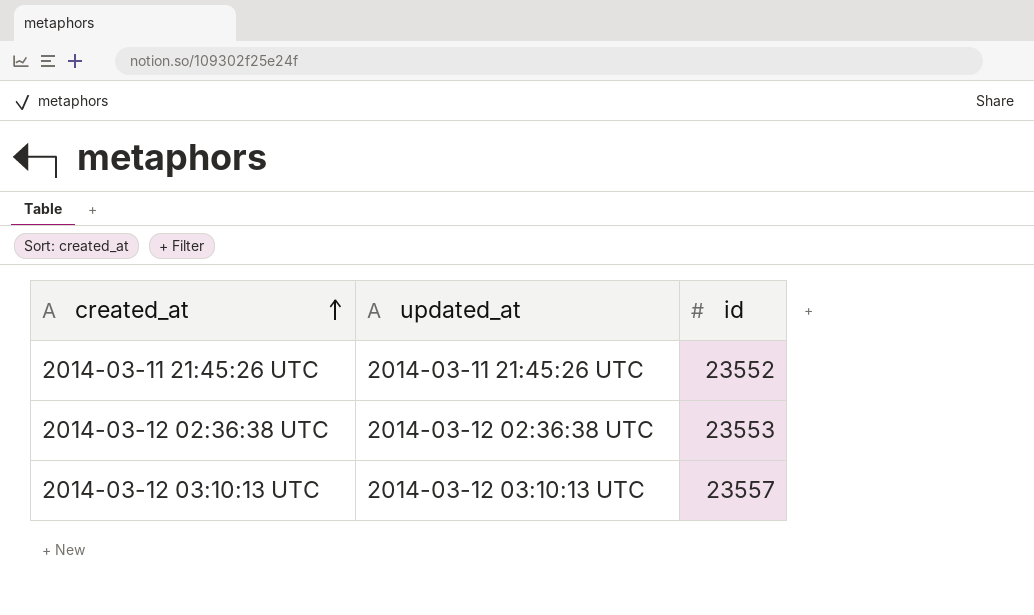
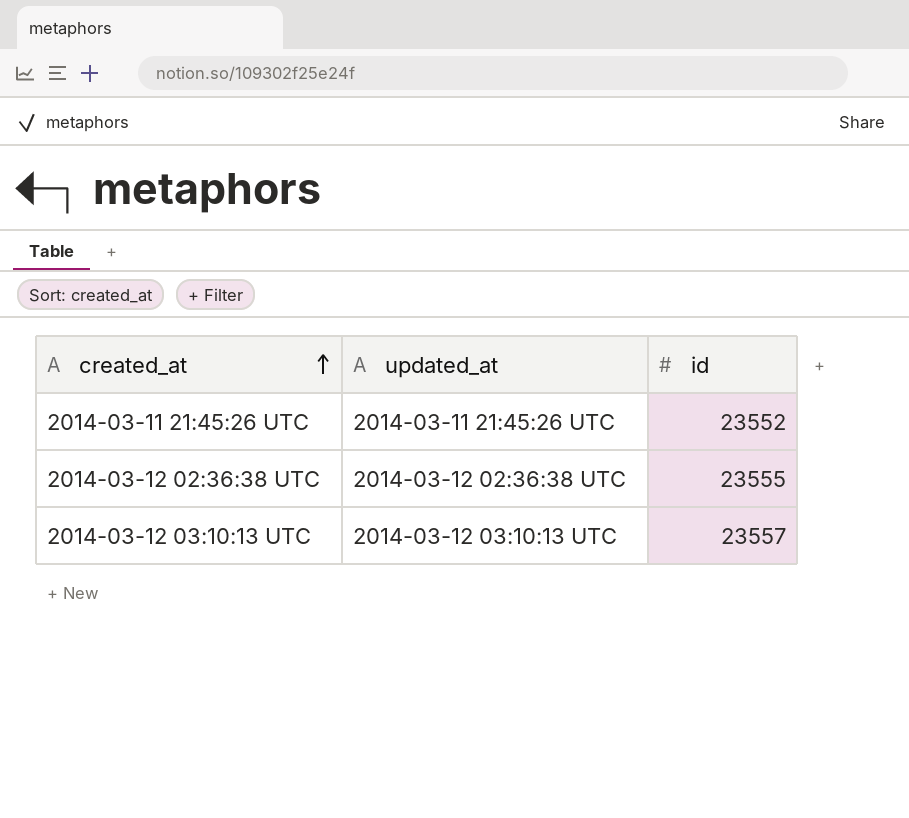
2014-03-12 02:36:38 UTC | id: 23553 -> 23555

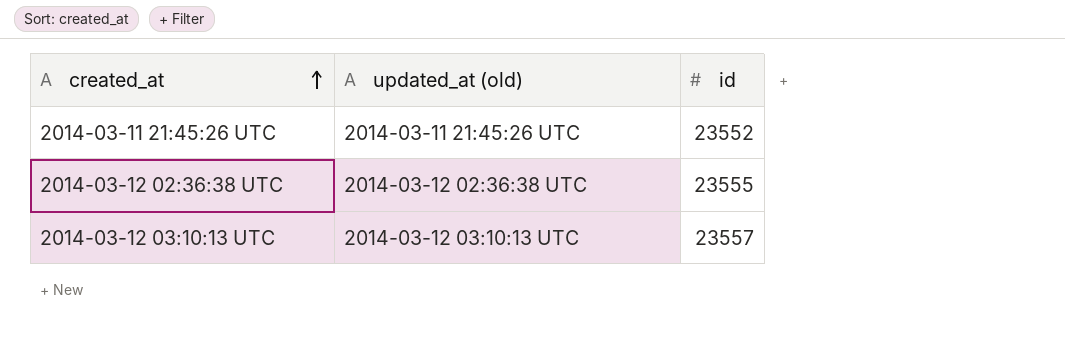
column name: updated_at -> updated_at (old)

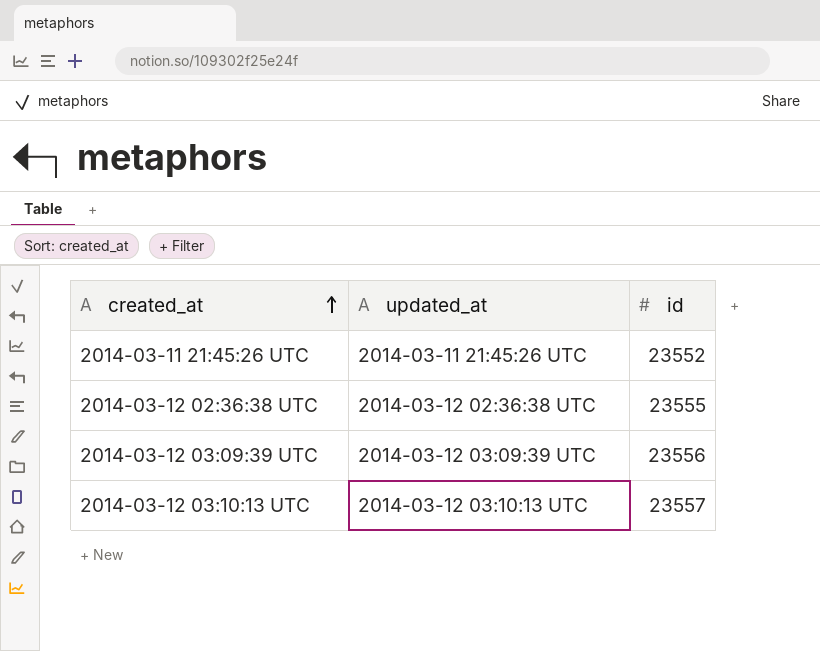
column name: updated_at (old) -> updated_at
row 2014-03-12 03:09:39 UTC: none -> 2014-03-12 03:09:39 UTC | 23556

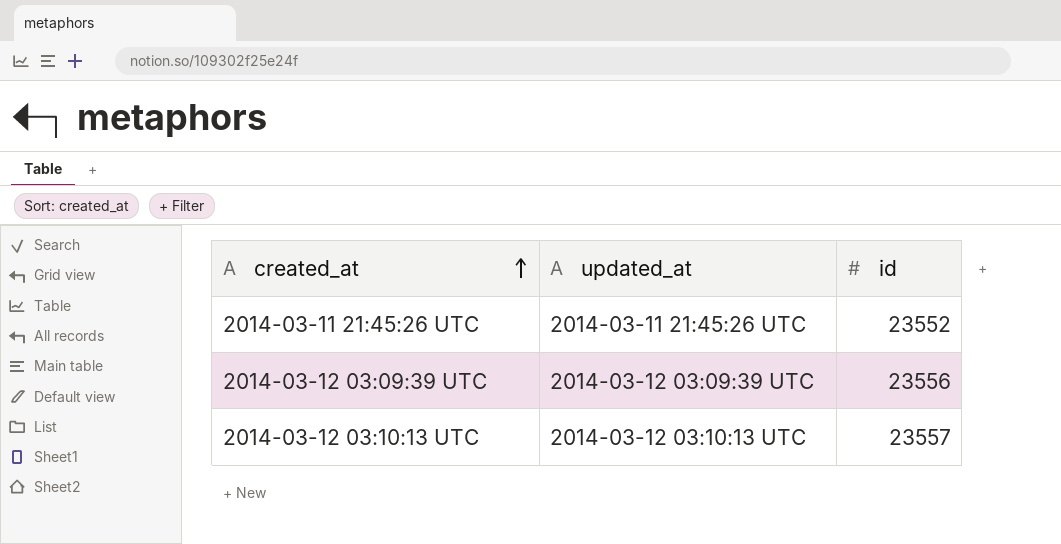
row 2014-03-12 02:36:38 UTC: 2014-03-12 02:36:38 UTC | 23555 -> none

